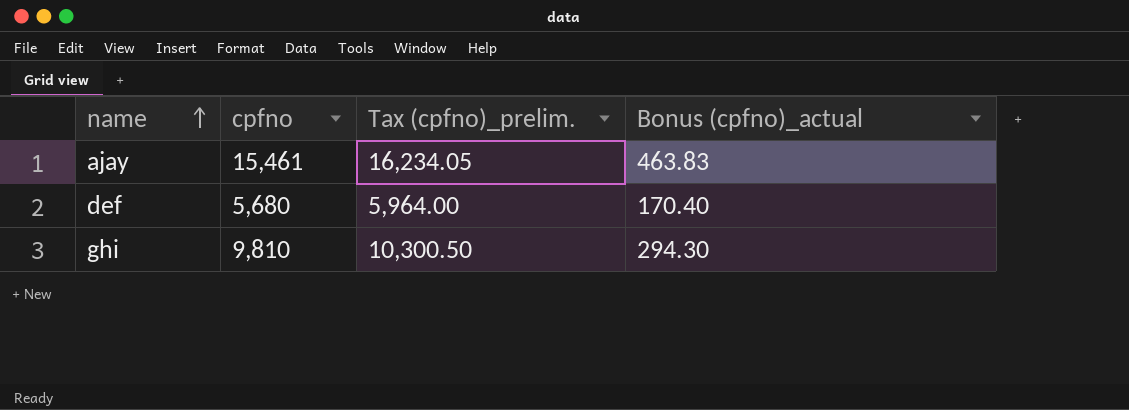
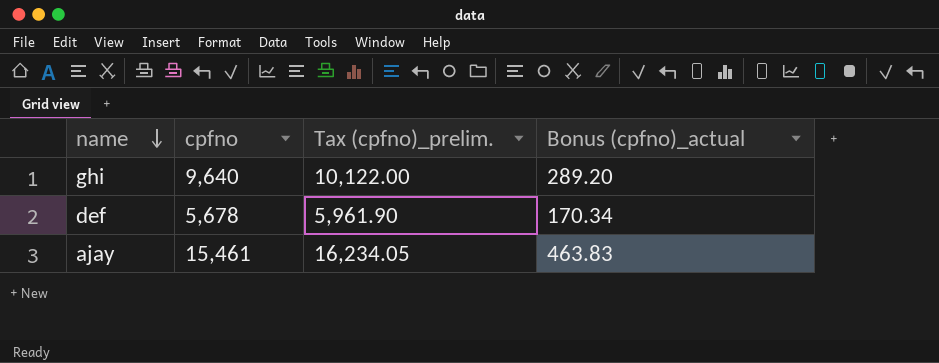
row order: name ascending -> name descending
ghi | cpfno: 9,810 -> 9,640
ghi | Tax (cpfno)_prelim.: 10,300.50 -> 10,122.00
ghi | Bonus (cpfno)_actual: 294.30 -> 289.20
def | cpfno: 5,680 -> 5,678
def | Tax (cpfno)_prelim.: 5,964.00 -> 5,961.90
def | Bonus (cpfno)_actual: 170.40 -> 170.34

